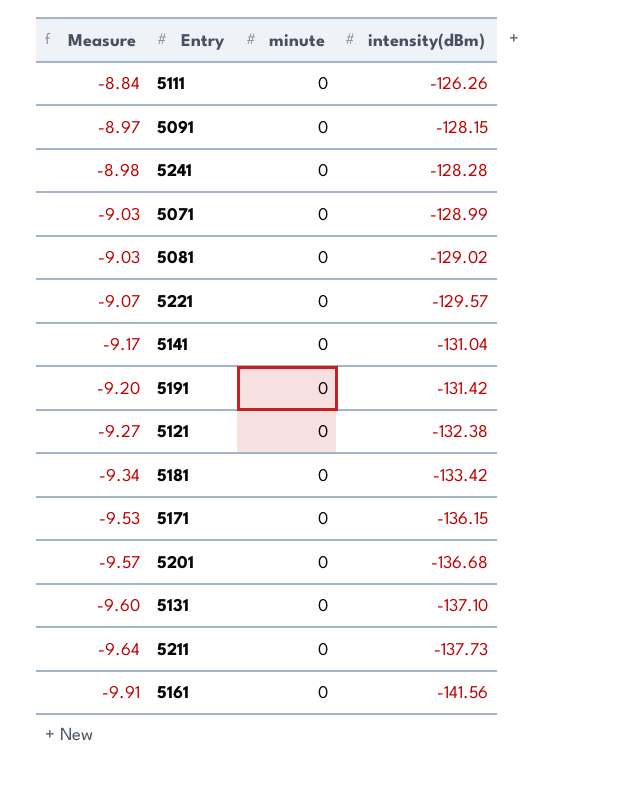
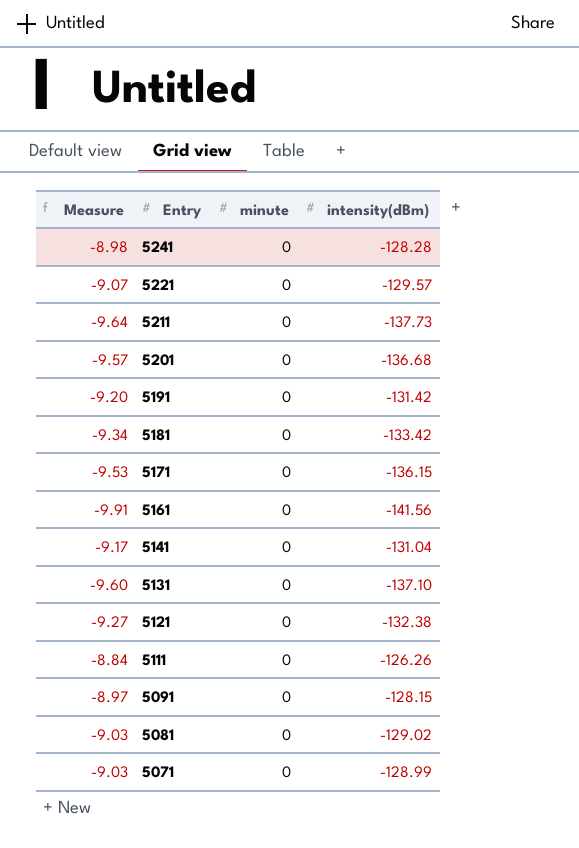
row order: Measure descending -> Entry descending

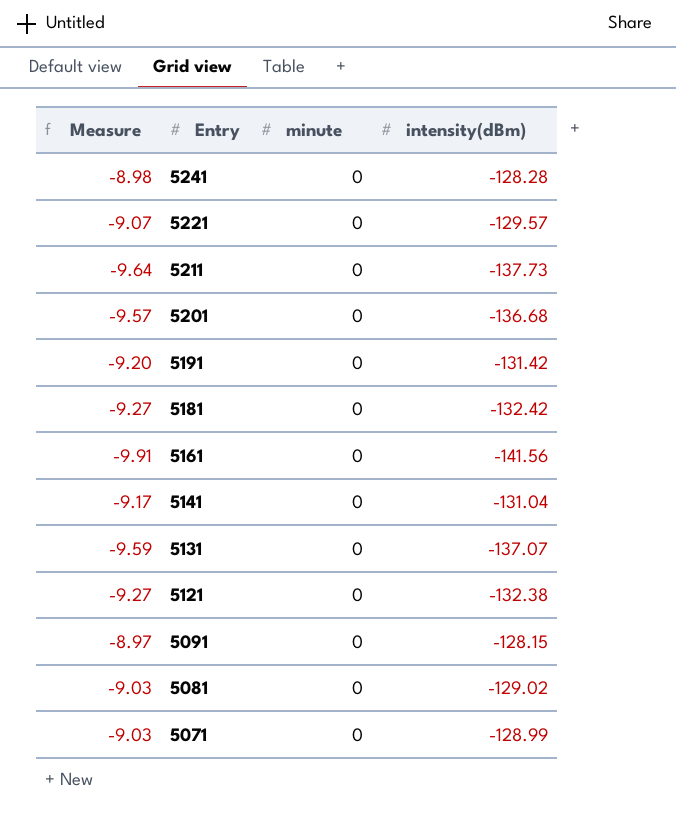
row 5171: -9.53 | 0 | -136.15 -> none
row 5111: -8.84 | 0 | -126.26 -> none
5181 | Measure: -9.34 -> -9.27
5181 | intensity(dBm): -133.42 -> -132.42
5131 | Measure: -9.60 -> -9.59
5131 | intensity(dBm): -137.10 -> -137.07

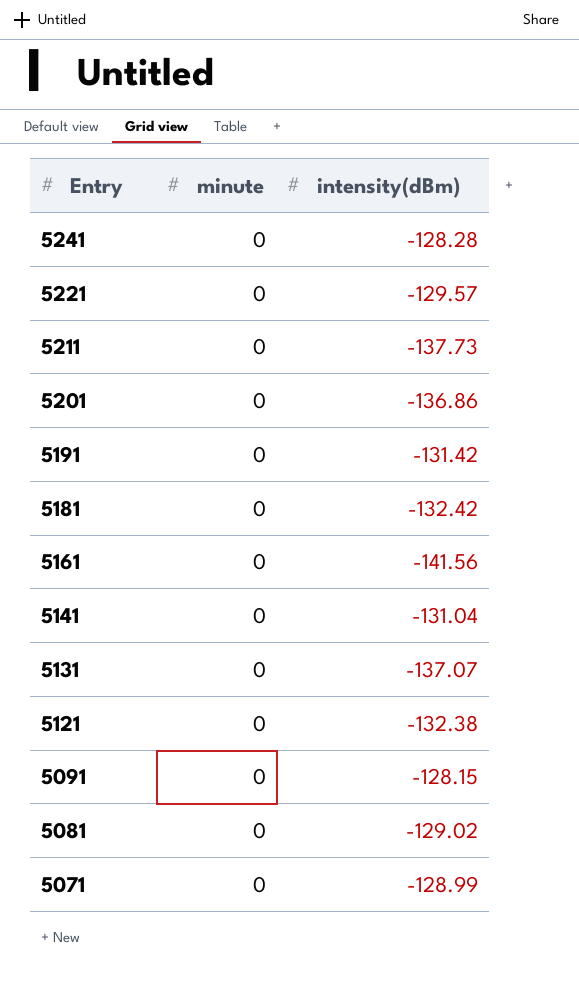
column Measure | formula: [intensity(dBm)] * 0.07 -> none
5201 | intensity(dBm): -136.68 -> -136.86

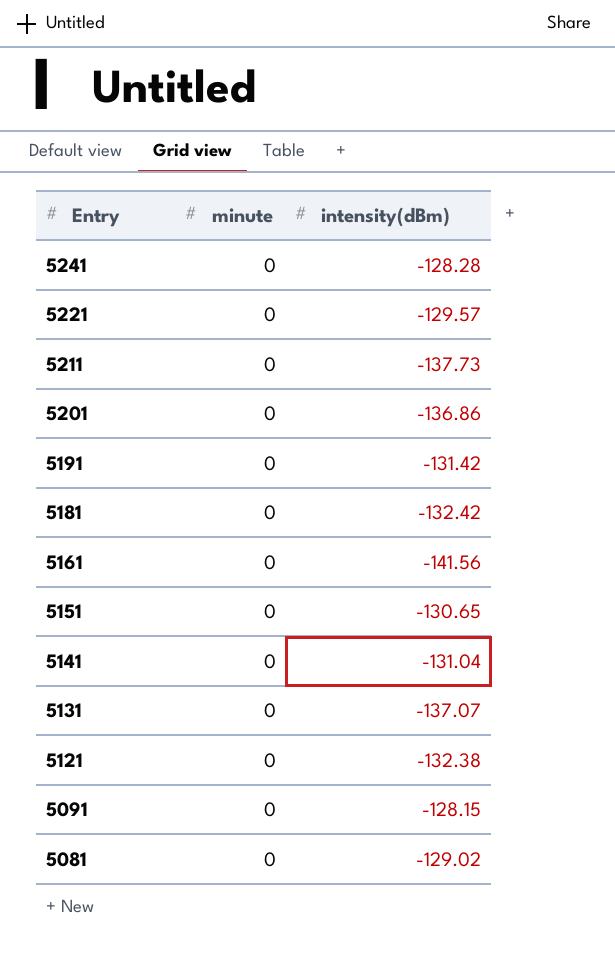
row 5071: 0 | -128.99 -> none
row 5151: none -> 0 | -130.65

